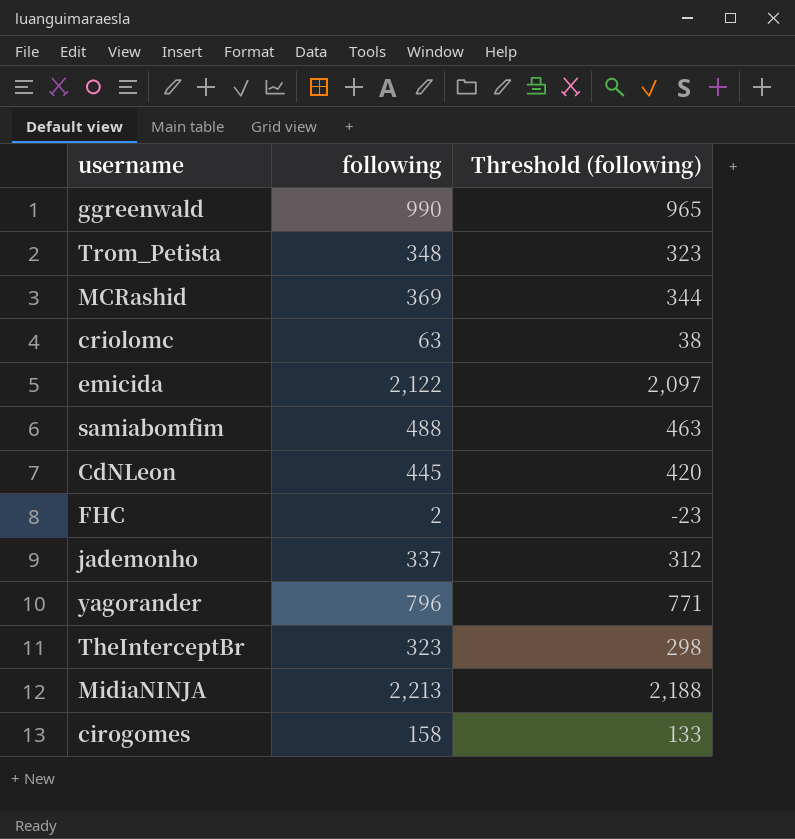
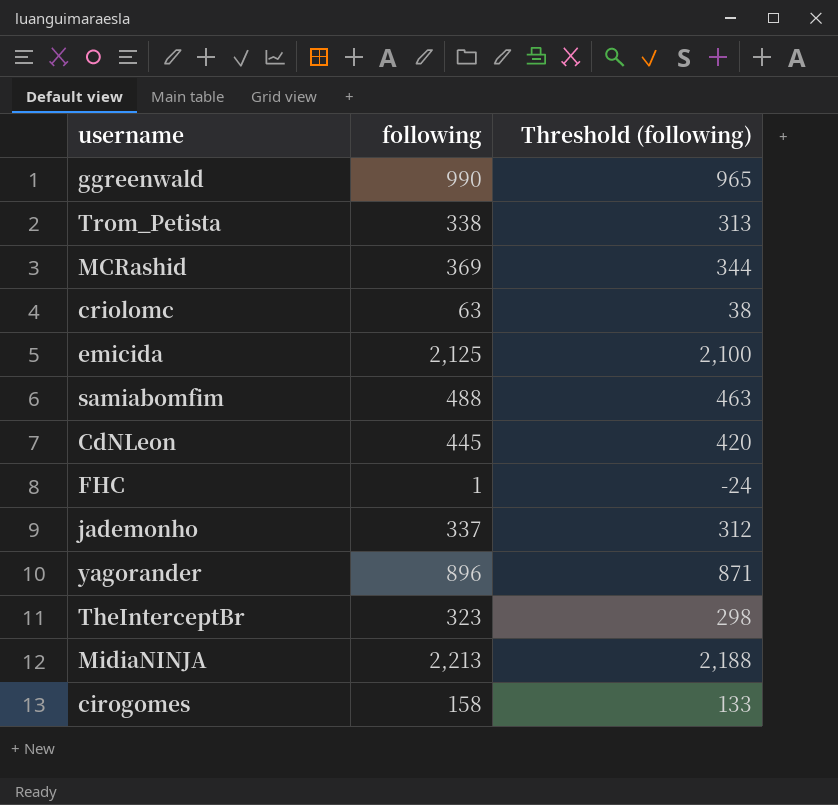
Trom_Petista | following: 348 -> 338
Trom_Petista | Threshold (following): 323 -> 313
emicida | following: 2,122 -> 2,125
emicida | Threshold (following): 2,097 -> 2,100
FHC | following: 2 -> 1
FHC | Threshold (following): -23 -> -24
yagorander | following: 796 -> 896
yagorander | Threshold (following): 771 -> 871

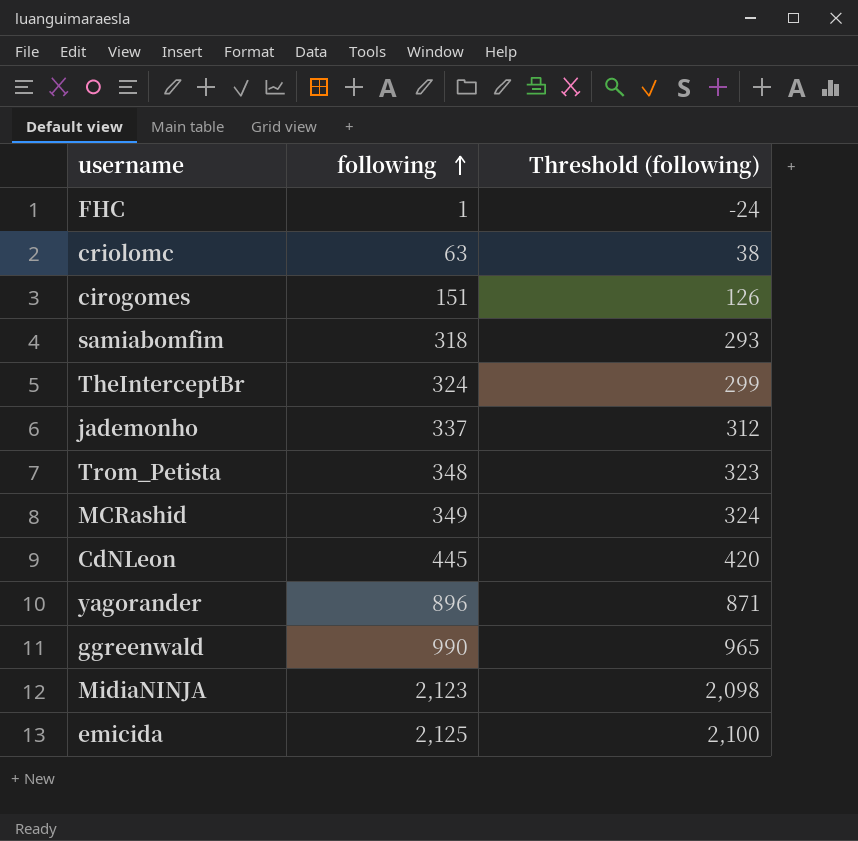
row order: none -> following ascending
cirogomes | following: 158 -> 151
cirogomes | Threshold (following): 133 -> 126
samiabomfim | following: 488 -> 318
samiabomfim | Threshold (following): 463 -> 293
TheInterceptBr | following: 323 -> 324
TheInterceptBr | Threshold (following): 298 -> 299
Trom_Petista | following: 338 -> 348
Trom_Petista | Threshold (following): 313 -> 323
MCRashid | following: 369 -> 349
MCRashid | Threshold (following): 344 -> 324
MidiaNINJA | following: 2,213 -> 2,123
MidiaNINJA | Threshold (following): 2,188 -> 2,098

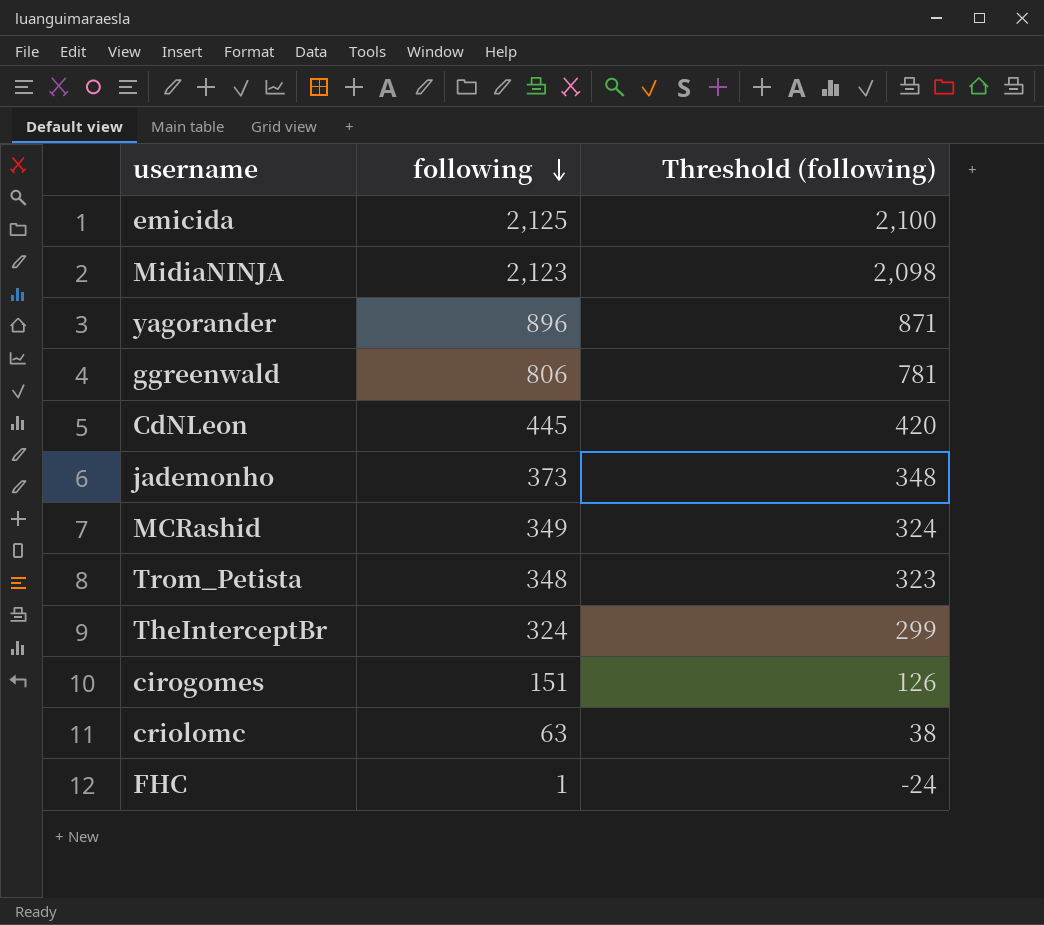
row order: following ascending -> following descending
row samiabomfim: 318 | 293 -> none
ggreenwald | following: 990 -> 806
ggreenwald | Threshold (following): 965 -> 781
jademonho | following: 337 -> 373
jademonho | Threshold (following): 312 -> 348

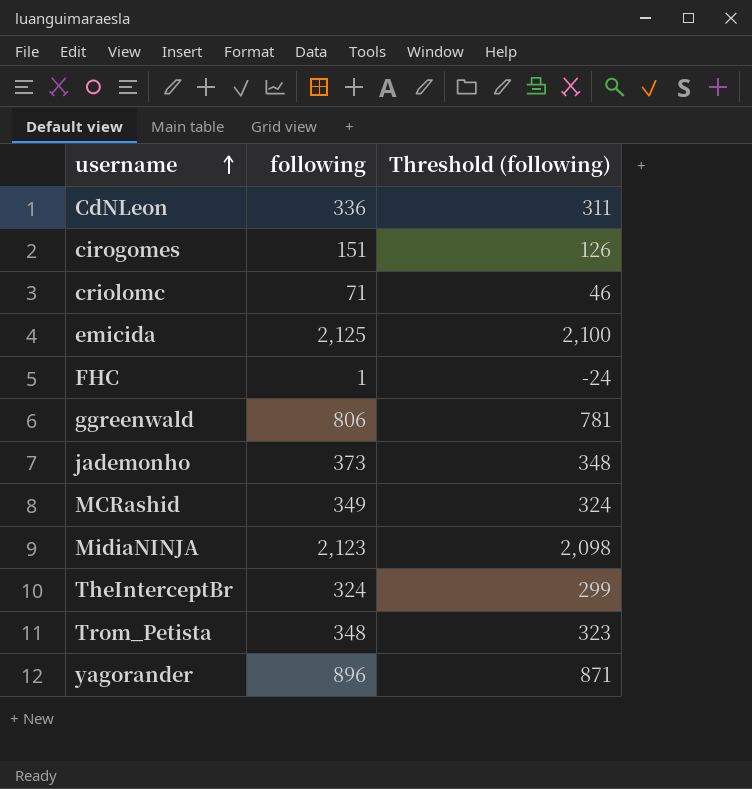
row order: following descending -> username ascending
CdNLeon | following: 445 -> 336
CdNLeon | Threshold (following): 420 -> 311
criolomc | following: 63 -> 71
criolomc | Threshold (following): 38 -> 46

